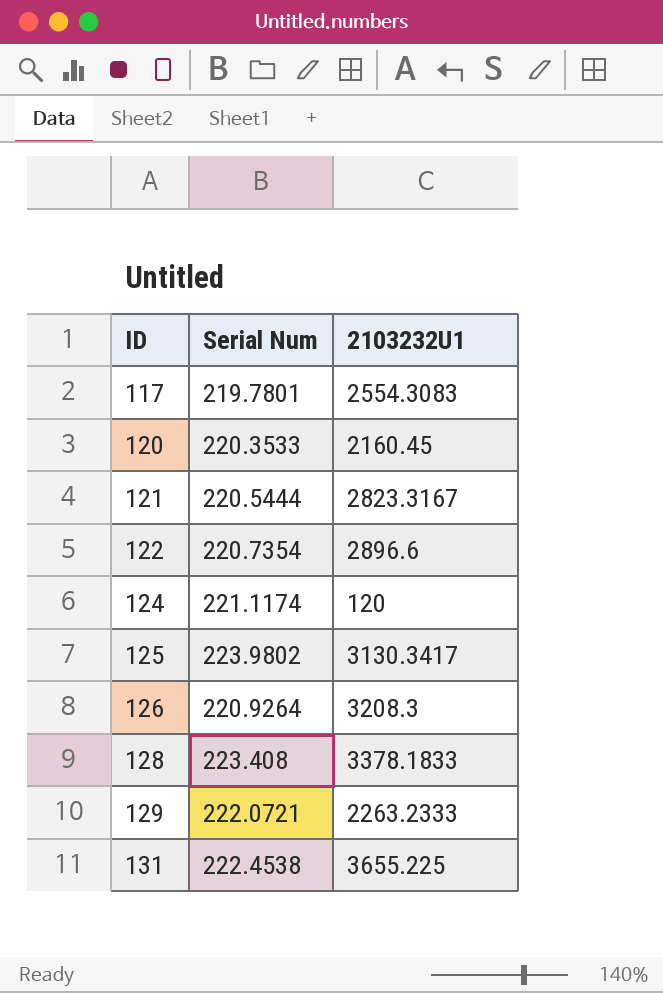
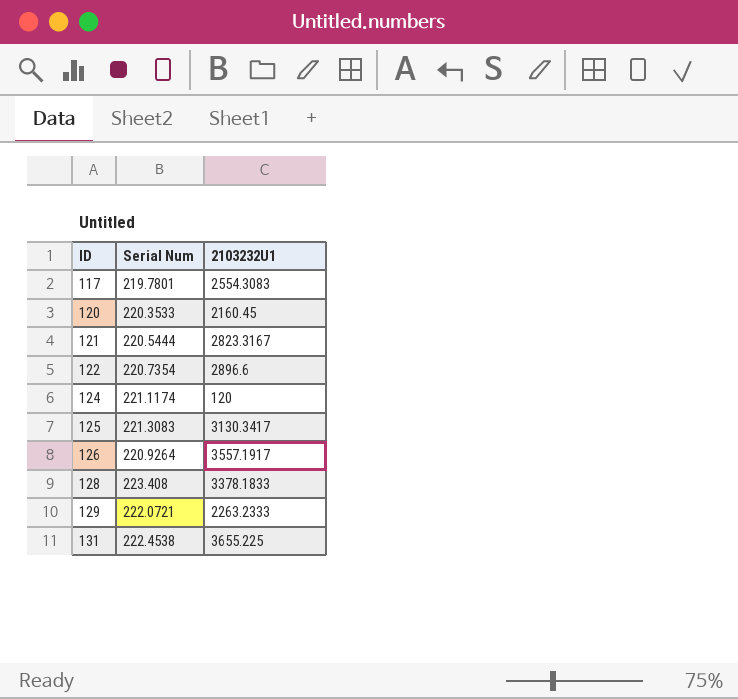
125 | Serial Num: 223.9802 -> 221.3083
126 | 2103232U1: 3208.3 -> 3557.1917

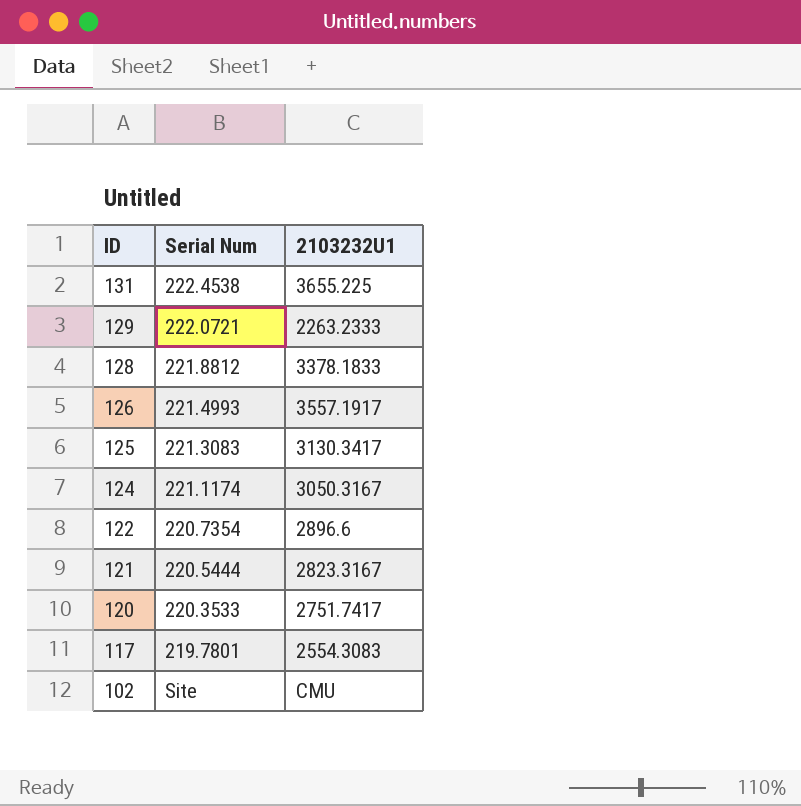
row order: ID ascending -> ID descending
128 | Serial Num: 223.408 -> 221.8812
126 | Serial Num: 220.9264 -> 221.4993
124 | 2103232U1: 120 -> 3050.3167
120 | 2103232U1: 2160.45 -> 2751.7417
row 102: none -> Site | CMU

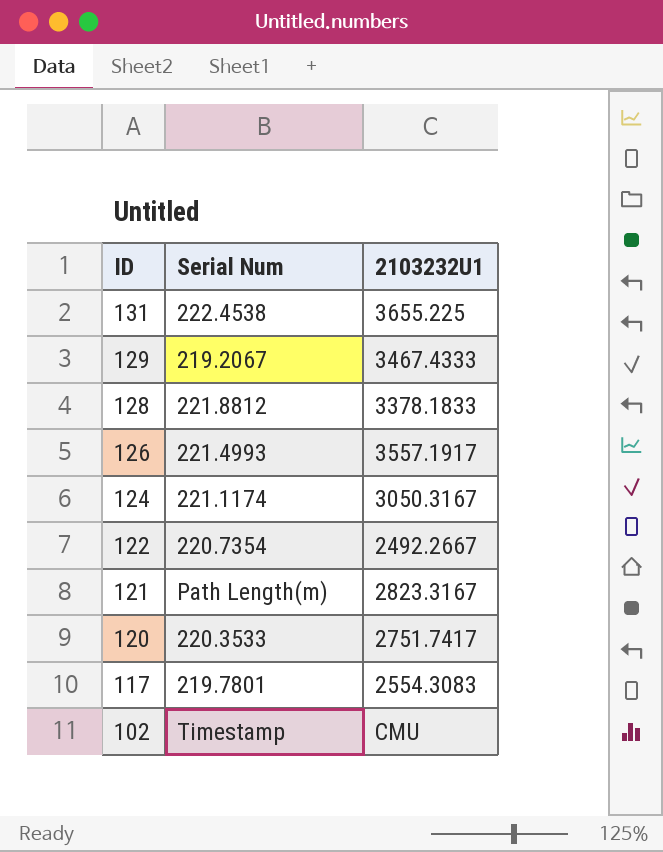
row 125: 221.3083 | 3130.3417 -> none
129 | Serial Num: 222.0721 -> 219.2067
129 | 2103232U1: 2263.2333 -> 3467.4333
122 | 2103232U1: 2896.6 -> 2492.2667
121 | Serial Num: 220.5444 -> Path Length(m)
102 | Serial Num: Site -> Timestamp

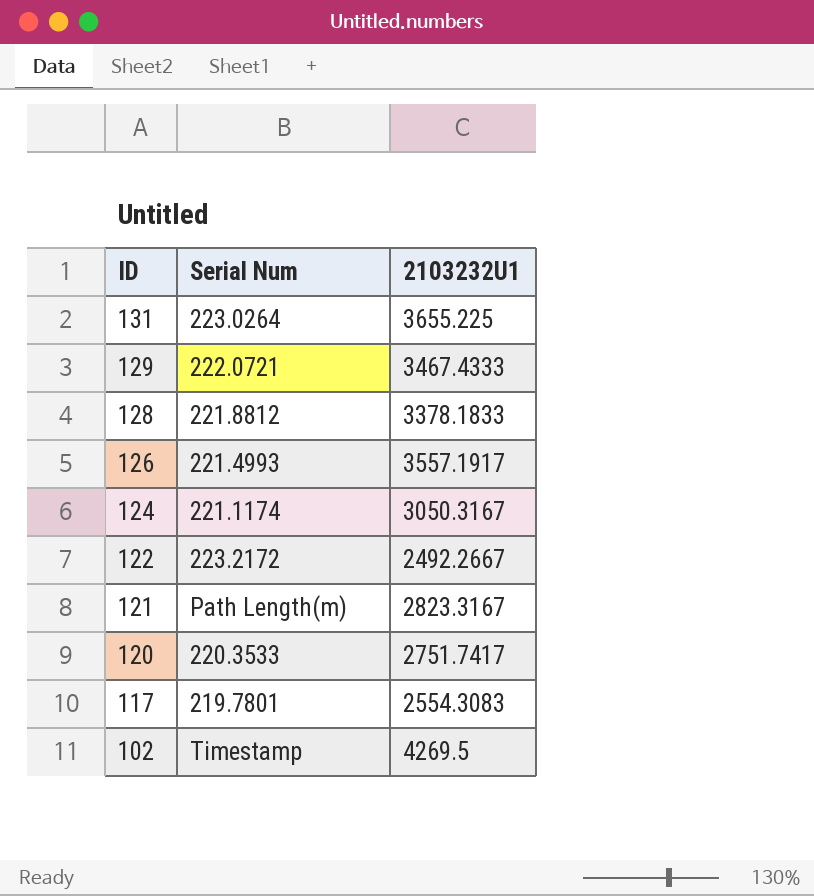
131 | Serial Num: 222.4538 -> 223.0264
129 | Serial Num: 219.2067 -> 222.0721
122 | Serial Num: 220.7354 -> 223.2172
102 | 2103232U1: CMU -> 4269.5

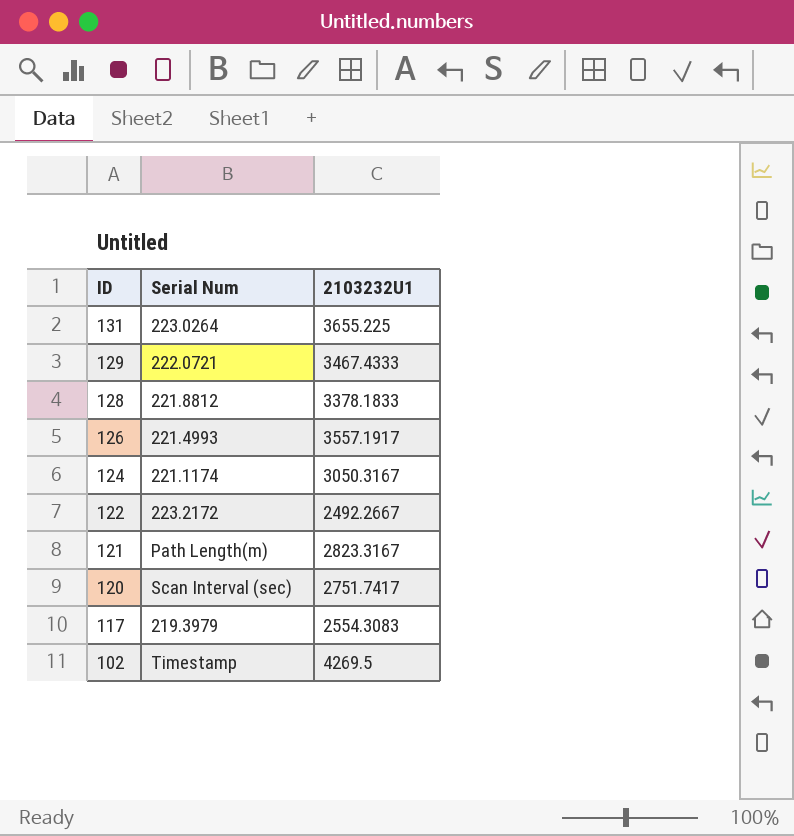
120 | Serial Num: 220.3533 -> Scan Interval (sec)
117 | Serial Num: 219.7801 -> 219.3979

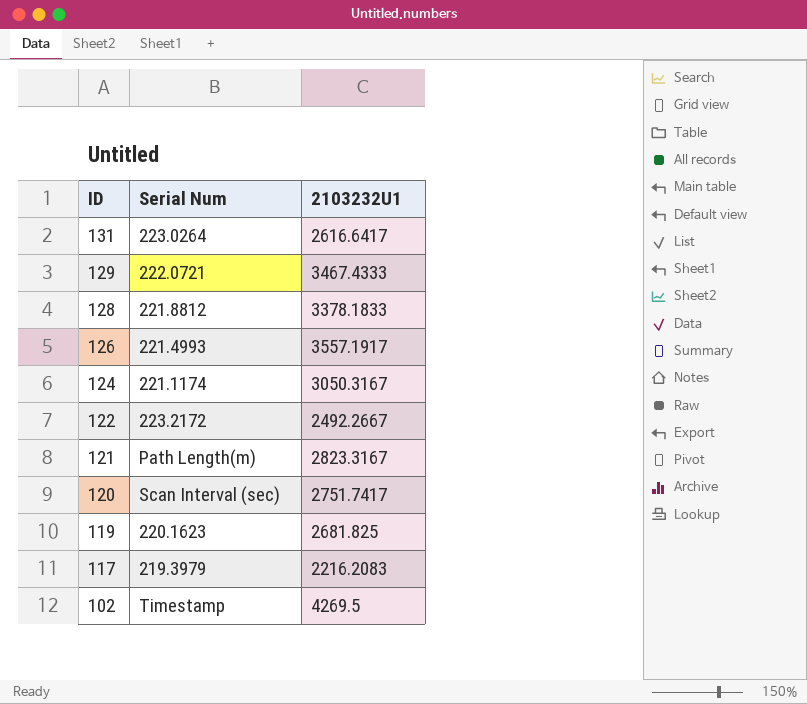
131 | 2103232U1: 3655.225 -> 2616.6417
row 119: none -> 220.1623 | 2681.825
117 | 2103232U1: 2554.3083 -> 2216.2083

